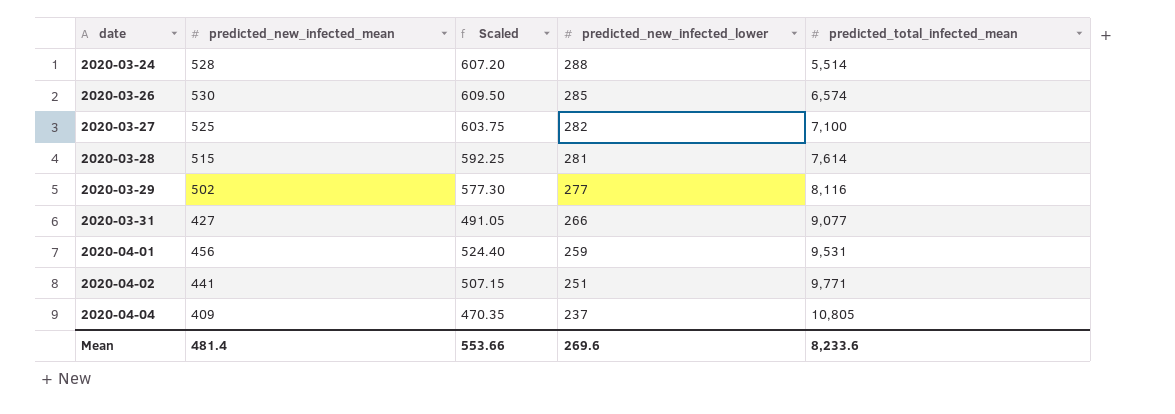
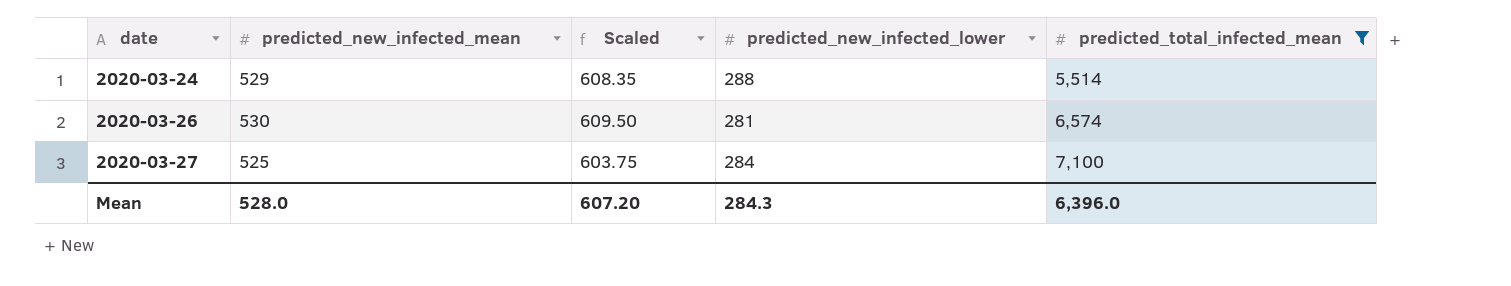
filter: none -> predicted_total_infected_mean <= 7,100
2020-03-24 | predicted_new_infected_mean: 528 -> 529
2020-03-24 | Scaled: 607.20 -> 608.35
2020-03-26 | predicted_new_infected_lower: 285 -> 281
2020-03-27 | predicted_new_infected_lower: 282 -> 284
Mean | predicted_new_infected_mean: 481.4 -> 528.0
Mean | Scaled: 553.66 -> 607.20
Mean | predicted_new_infected_lower: 269.6 -> 284.3
Mean | predicted_total_infected_mean: 8,233.6 -> 6,396.0

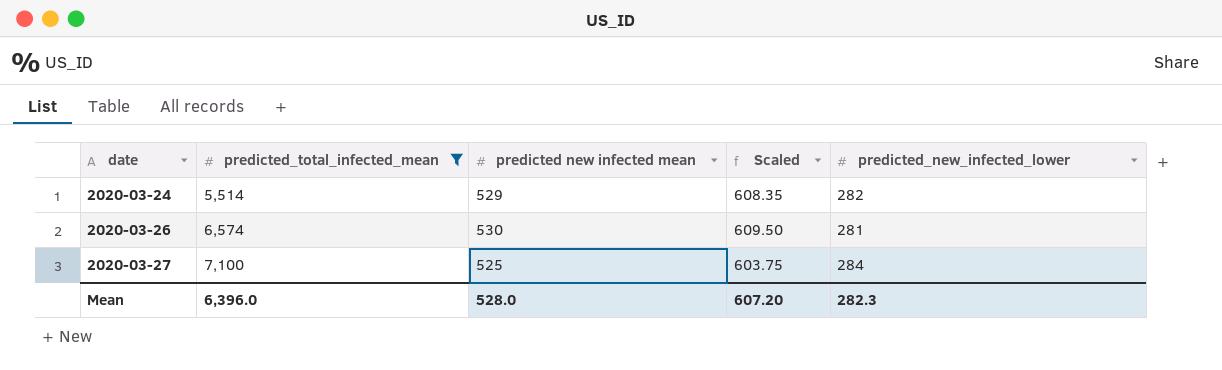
column predicted_total_infected_mean | position: 5 -> 2
column name: predicted_new_infected_mean -> predicted new infected mean
2020-03-24 | predicted_new_infected_lower: 288 -> 282
Mean | predicted_new_infected_lower: 284.3 -> 282.3

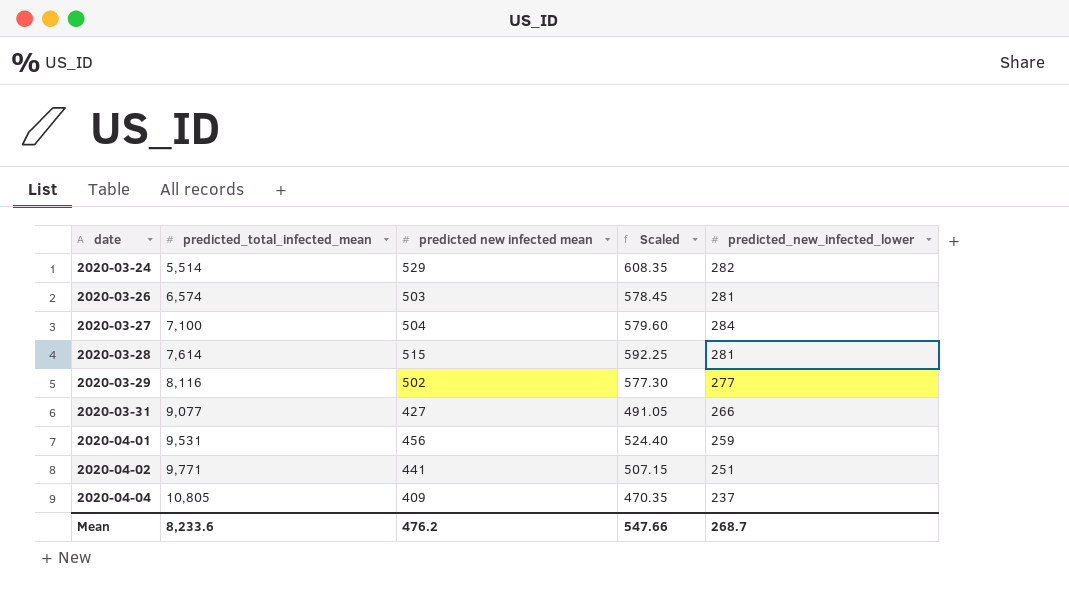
filter: predicted_total_infected_mean <= 7,100 -> none
2020-03-26 | predicted new infected mean: 530 -> 503
2020-03-26 | Scaled: 609.50 -> 578.45
2020-03-27 | predicted new infected mean: 525 -> 504
2020-03-27 | Scaled: 603.75 -> 579.60
Mean | predicted_total_infected_mean: 6,396.0 -> 8,233.6
Mean | predicted new infected mean: 528.0 -> 476.2
Mean | Scaled: 607.20 -> 547.66
Mean | predicted_new_infected_lower: 282.3 -> 268.7

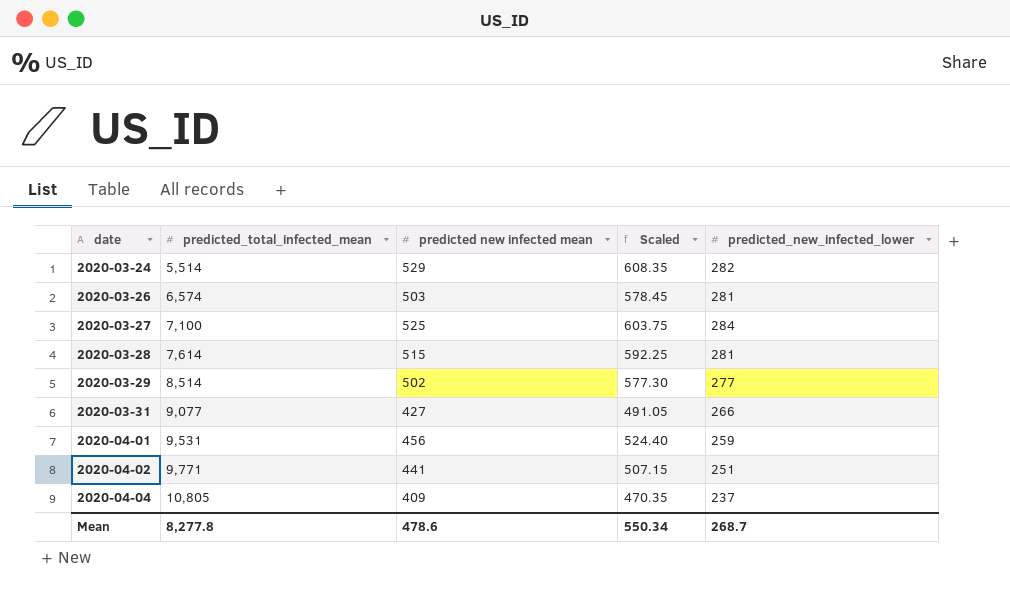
2020-03-27 | predicted new infected mean: 504 -> 525
2020-03-27 | Scaled: 579.60 -> 603.75
2020-03-29 | predicted_total_infected_mean: 8,116 -> 8,514
Mean | predicted_total_infected_mean: 8,233.6 -> 8,277.8
Mean | predicted new infected mean: 476.2 -> 478.6
Mean | Scaled: 547.66 -> 550.34

